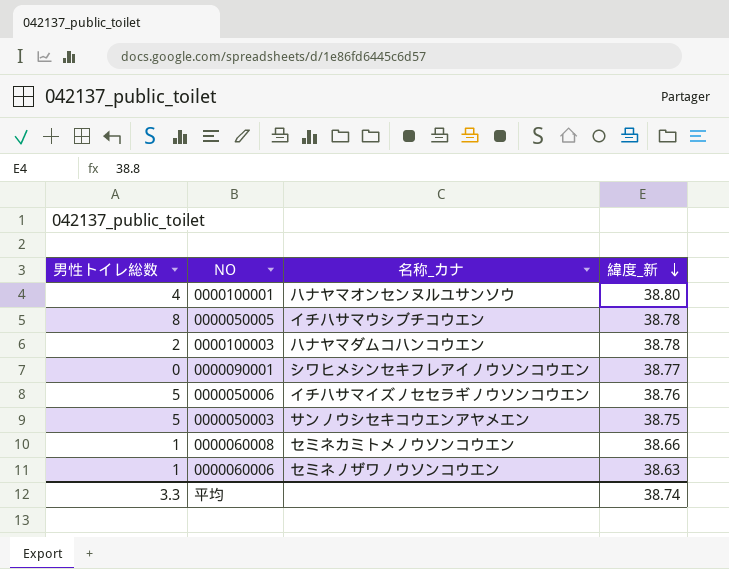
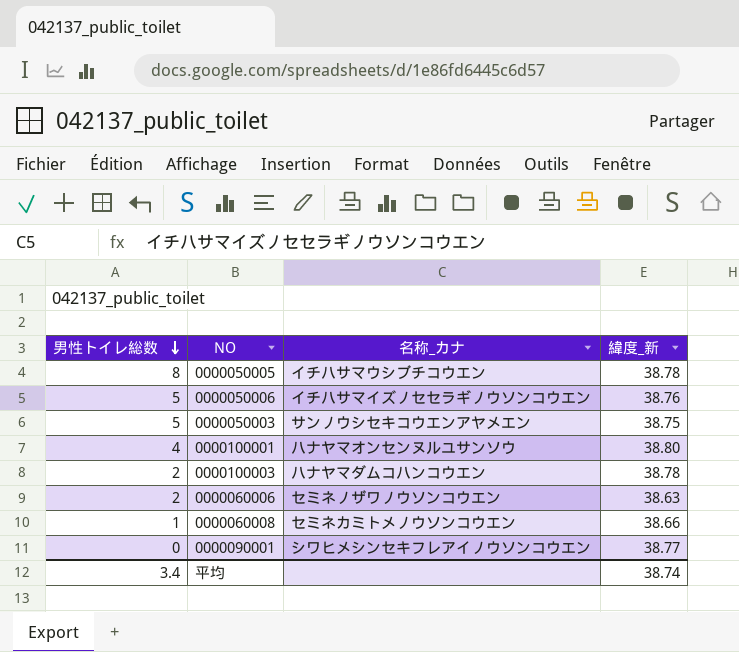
row order: 緯度_新 descending -> 男性トイレ総数 descending
0000060006 | 男性トイレ総数: 1 -> 2
平均 | 男性トイレ総数: 3.3 -> 3.4

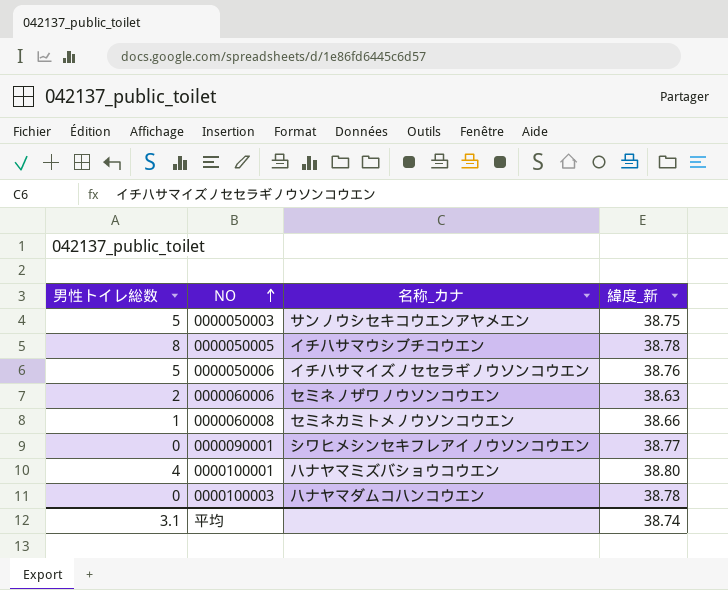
row order: 男性トイレ総数 descending -> NO ascending
0000100001 | 名称_カナ: ハナヤマオンセンヌルユサンソウ -> ハナヤマミズバショウコウエン
0000100003 | 男性トイレ総数: 2 -> 0
平均 | 男性トイレ総数: 3.4 -> 3.1

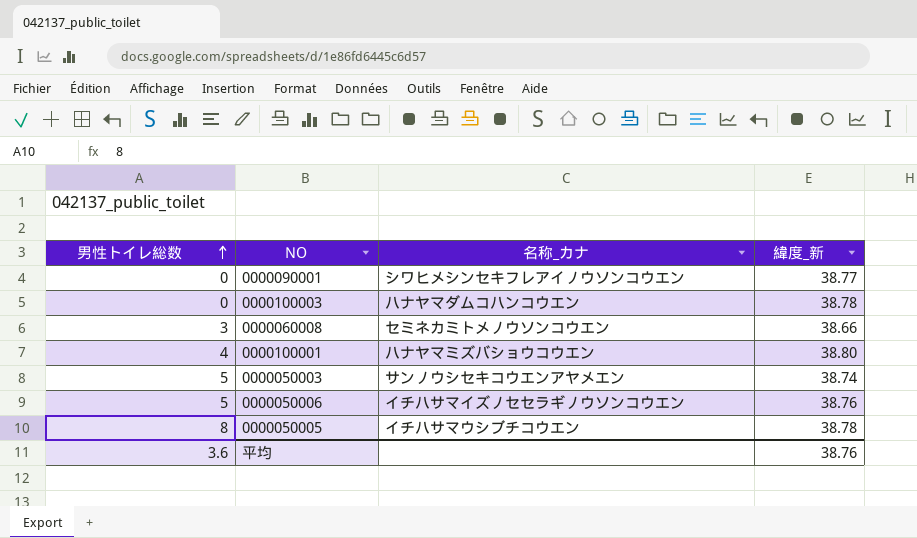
row order: NO ascending -> 男性トイレ総数 ascending
row 0000060006: 2 | セミネノザワノウソンコウエン | 38.63 -> none
0000060008 | 男性トイレ総数: 1 -> 3
0000050003 | 緯度_新: 38.75 -> 38.74
平均 | 男性トイレ総数: 3.1 -> 3.6
平均 | 緯度_新: 38.74 -> 38.76

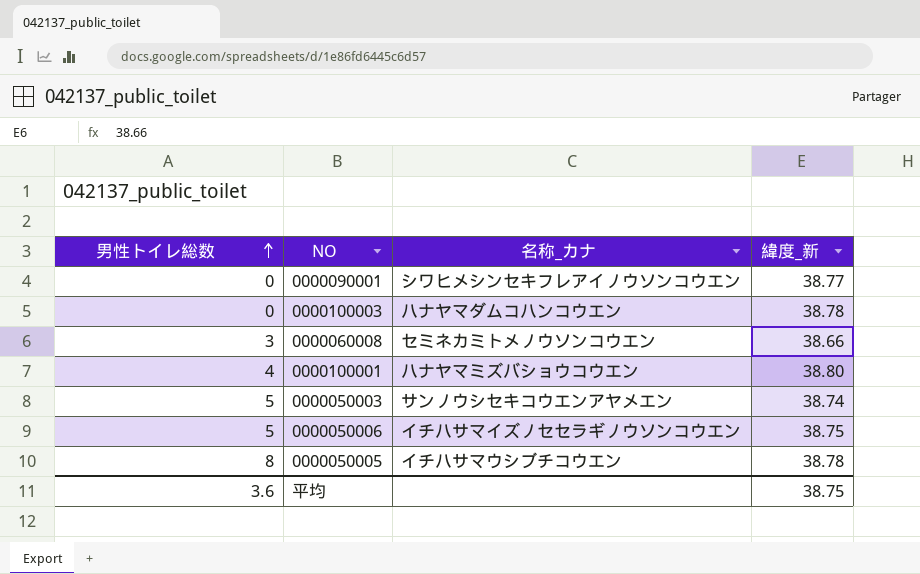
0000050006 | 緯度_新: 38.76 -> 38.75
平均 | 緯度_新: 38.76 -> 38.75

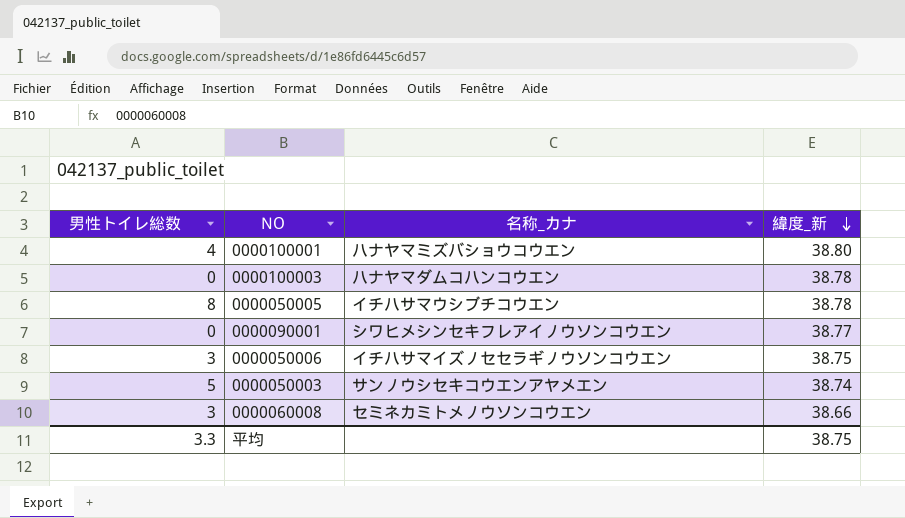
row order: 男性トイレ総数 ascending -> 緯度_新 descending
0000050006 | 男性トイレ総数: 5 -> 3
平均 | 男性トイレ総数: 3.6 -> 3.3

